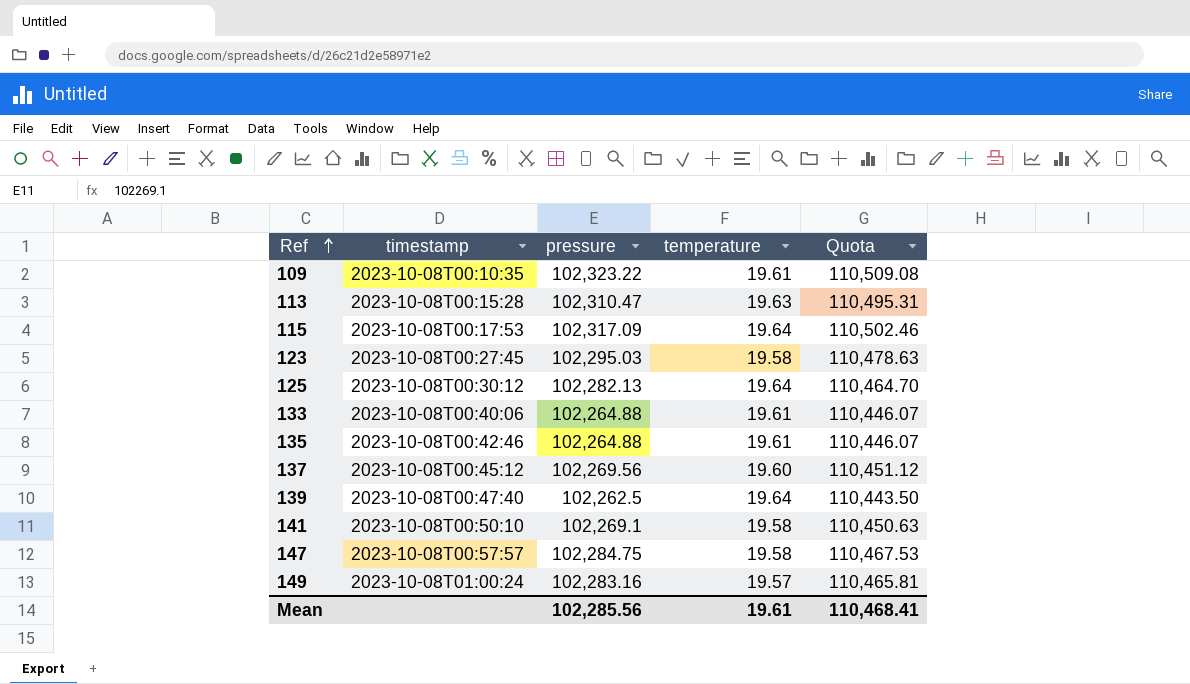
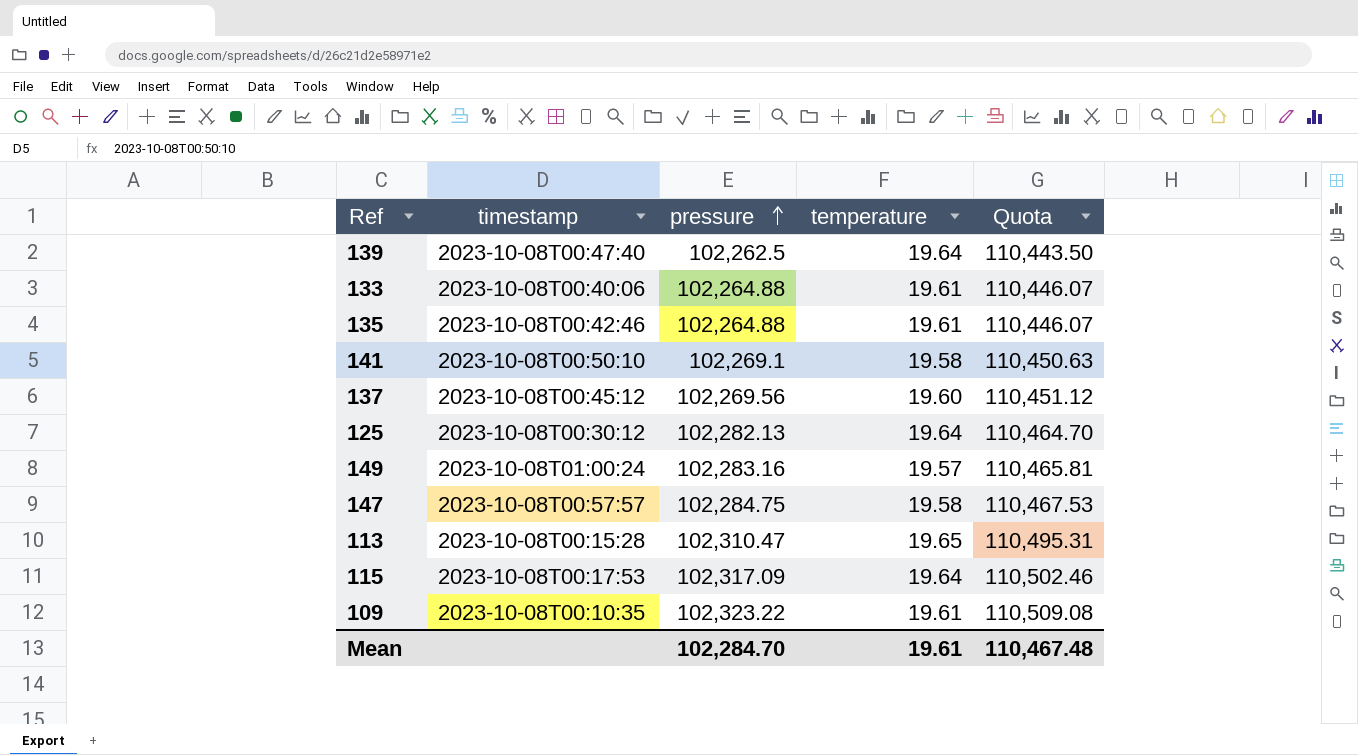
row order: Ref ascending -> pressure ascending
row 123: 2023-10-08T00:27:45 | 102,295.03 | 19.58 | 110,478.63 -> none
113 | temperature: 19.63 -> 19.65
Mean | pressure: 102,285.56 -> 102,284.70
Mean | Quota: 110,468.41 -> 110,467.48

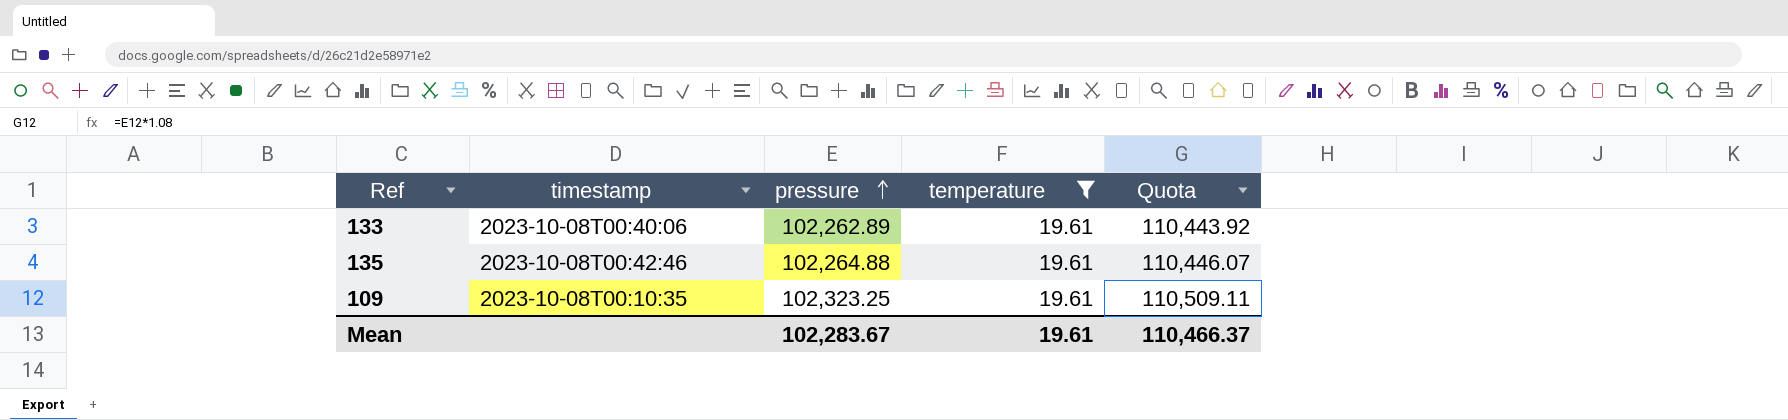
filter: none -> temperature = 19.61
133 | pressure: 102,264.88 -> 102,262.89
133 | Quota: 110,446.07 -> 110,443.92
109 | pressure: 102,323.22 -> 102,323.25
109 | Quota: 110,509.08 -> 110,509.11
Mean | pressure: 102,284.70 -> 102,283.67
Mean | Quota: 110,467.48 -> 110,466.37

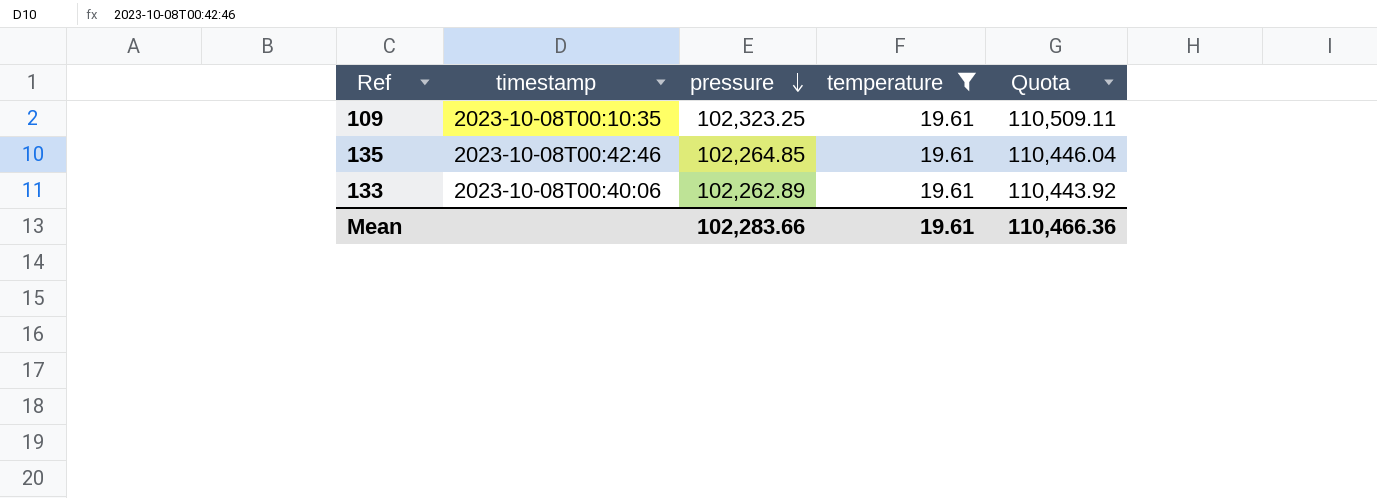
row order: pressure ascending -> pressure descending
135 | pressure: 102,264.88 -> 102,264.85
135 | Quota: 110,446.07 -> 110,446.04
Mean | pressure: 102,283.67 -> 102,283.66
Mean | Quota: 110,466.37 -> 110,466.36

